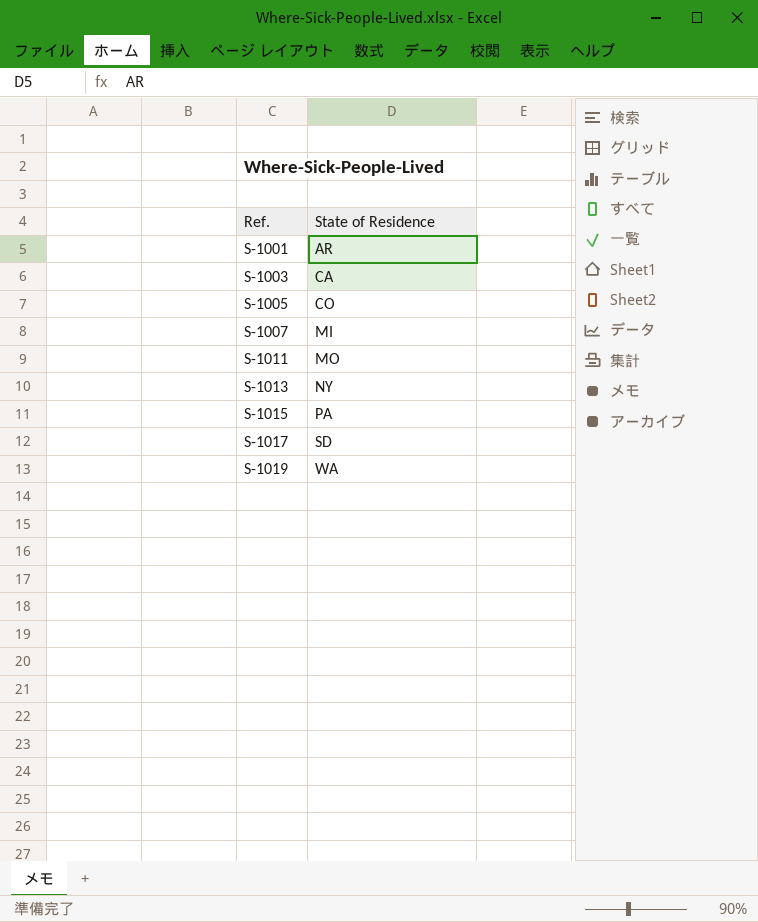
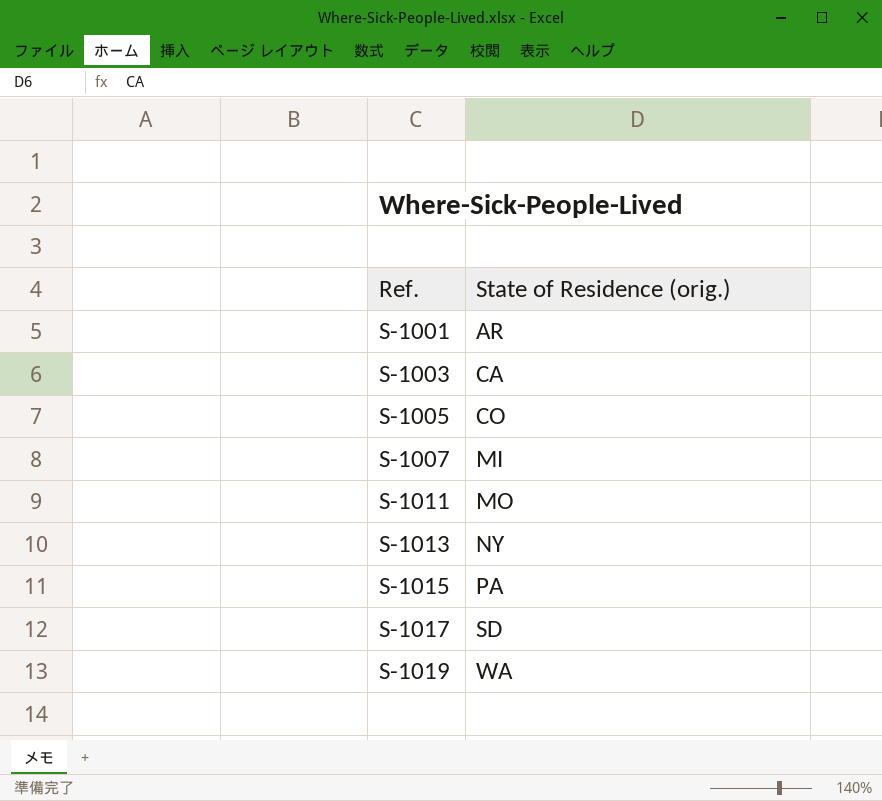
column name: State of Residence -> State of Residence (orig.)

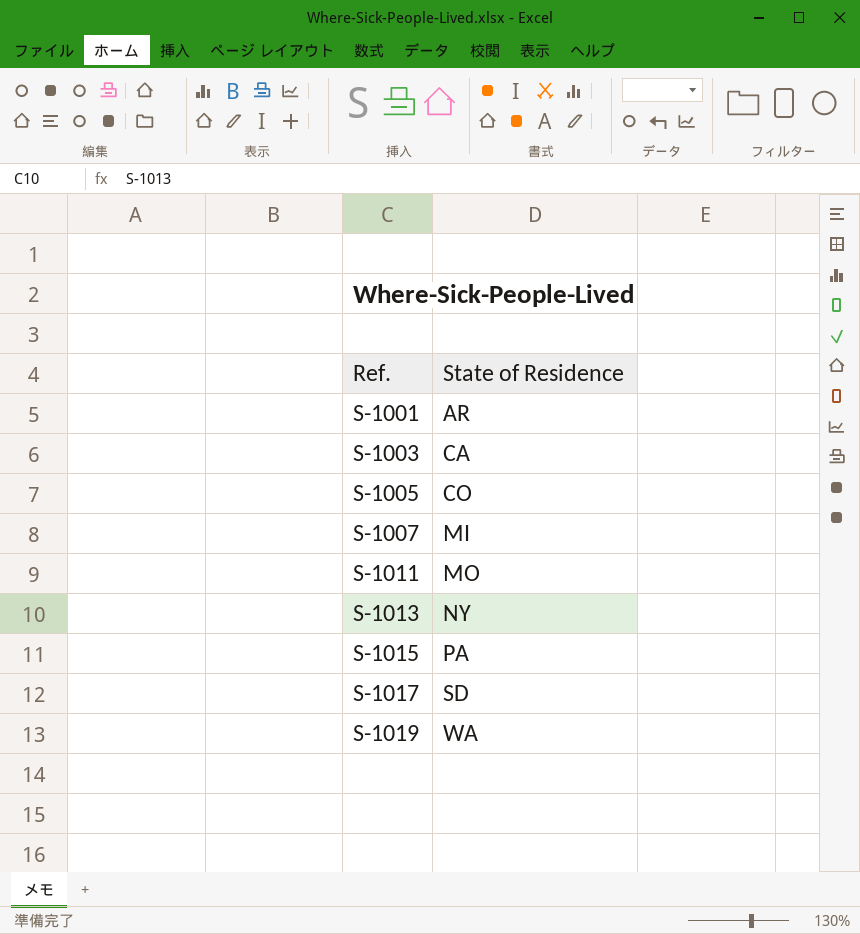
column name: State of Residence (orig.) -> State of Residence

